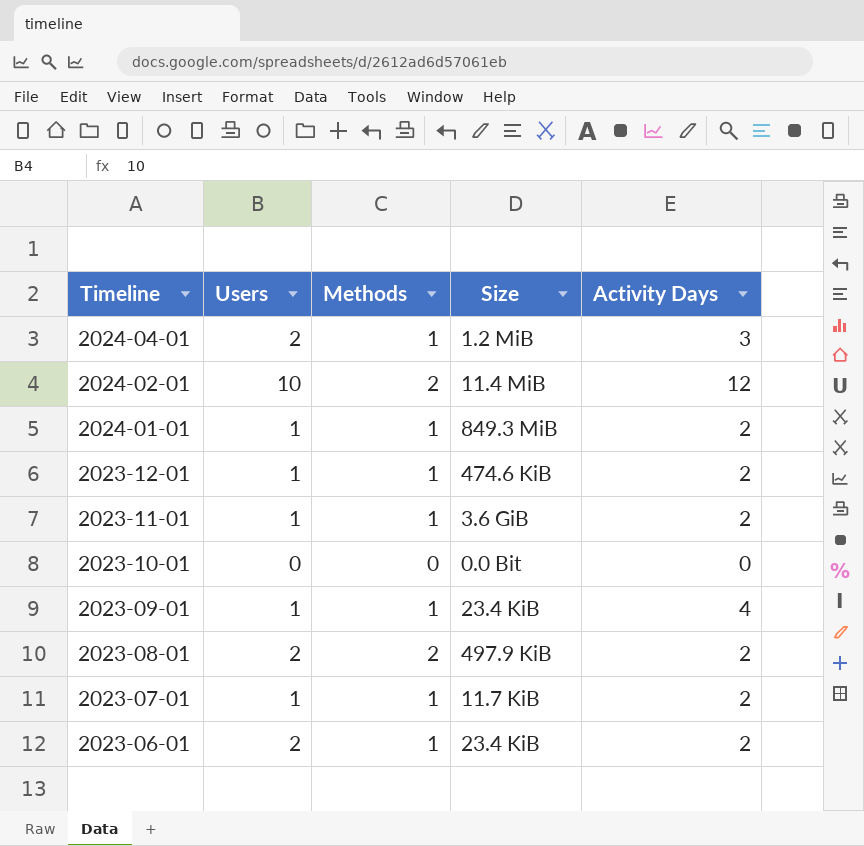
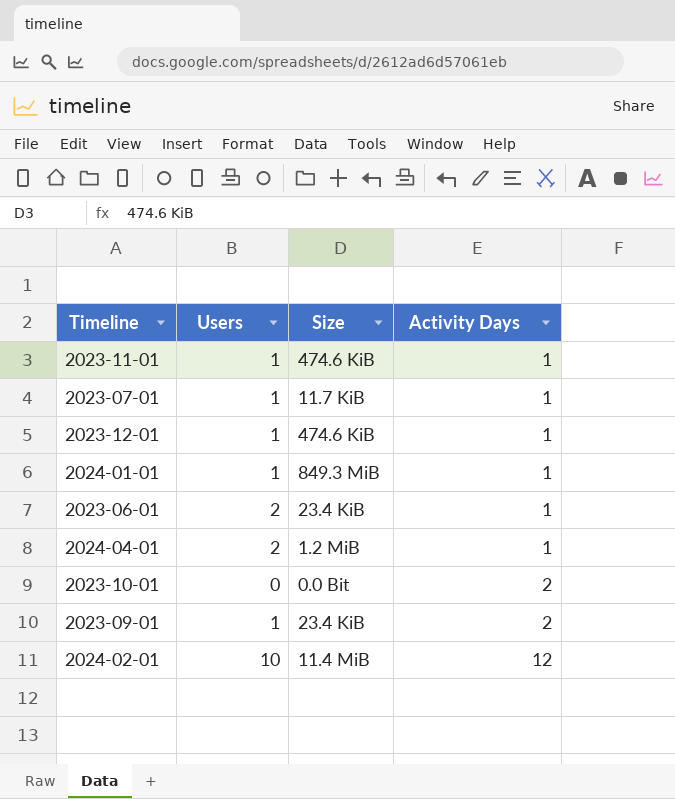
row order: Timeline descending -> Activity Days ascending
column Methods | position: 3 -> none
row 2023-08-01: 2 | 2 | 497.9 KiB | 2 -> none
2023-11-01 | Size: 3.6 GiB -> 474.6 KiB
2023-11-01 | Activity Days: 2 -> 1
2023-07-01 | Activity Days: 2 -> 1
2023-12-01 | Activity Days: 2 -> 1
2024-01-01 | Activity Days: 2 -> 1
2023-06-01 | Activity Days: 2 -> 1
2024-04-01 | Activity Days: 3 -> 1
2023-10-01 | Activity Days: 0 -> 2
2023-09-01 | Activity Days: 4 -> 2

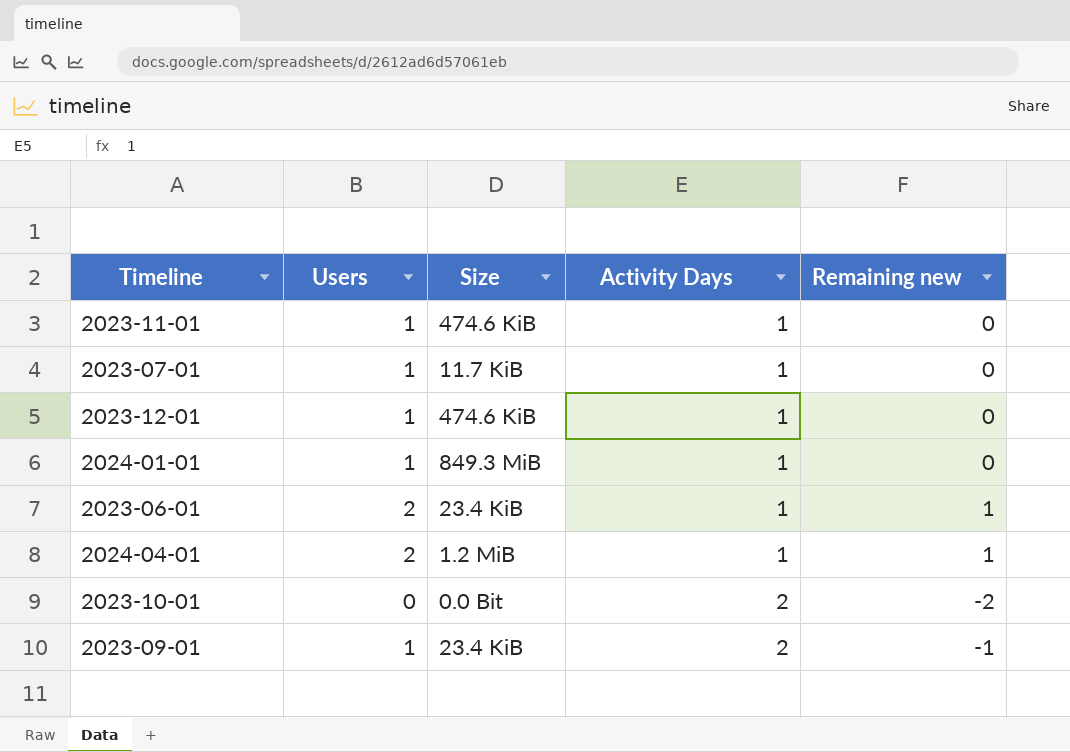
column Remaining new | formula: none -> [Users] - [Activity Days]
row 2024-02-01: 10 | 11.4 MiB | 12 -> none

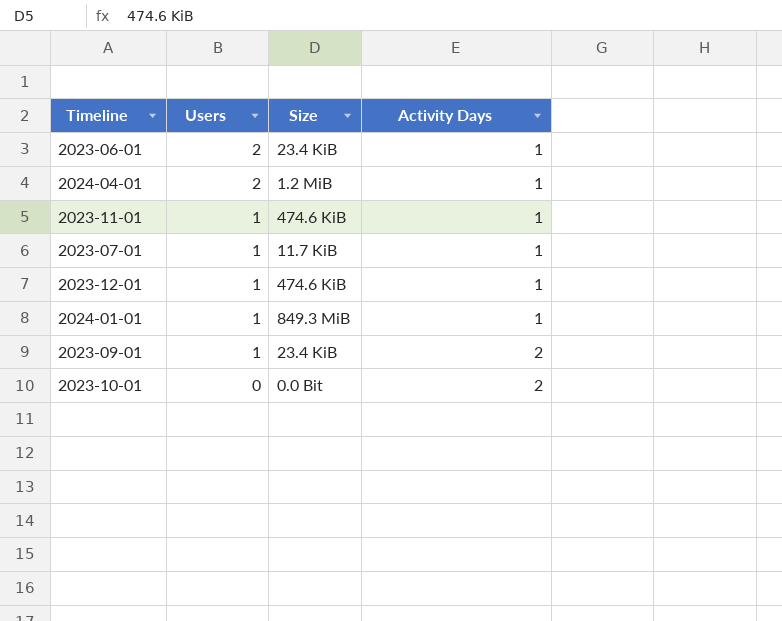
row order: Activity Days ascending -> Users descending
column Remaining new | formula: [Users] - [Activity Days] -> none

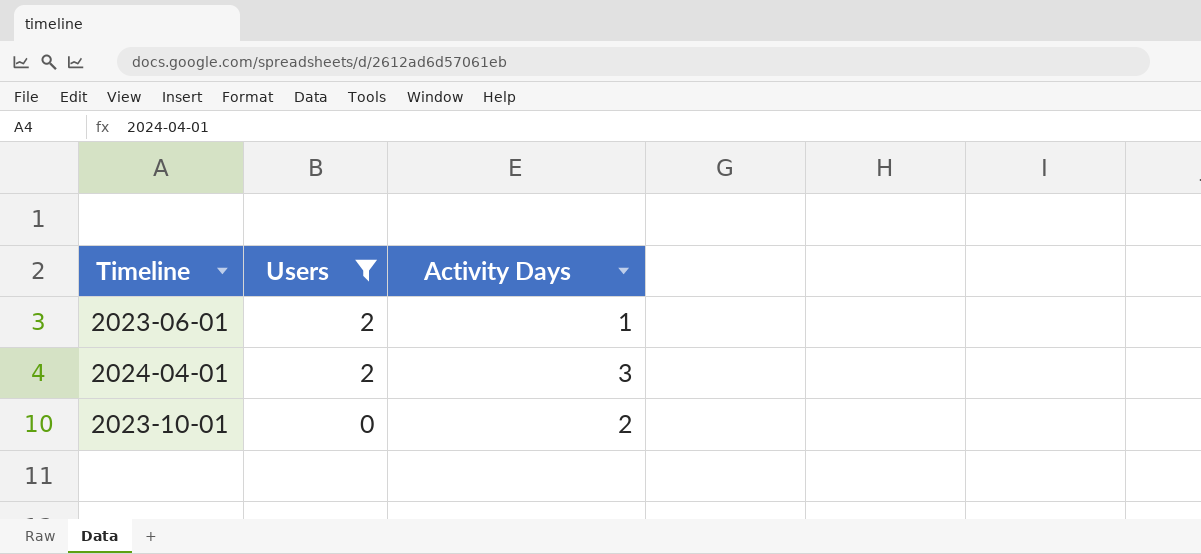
filter: none -> Users != 1
column Size | position: 3 -> none
2024-04-01 | Activity Days: 1 -> 3

